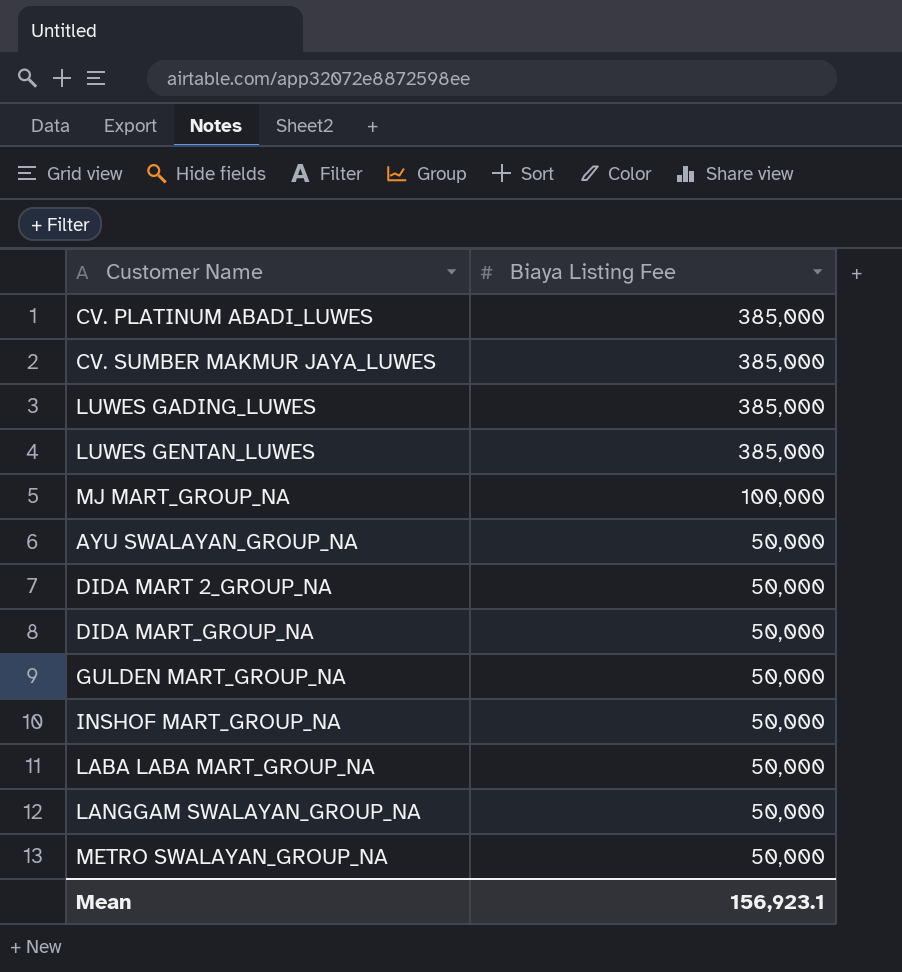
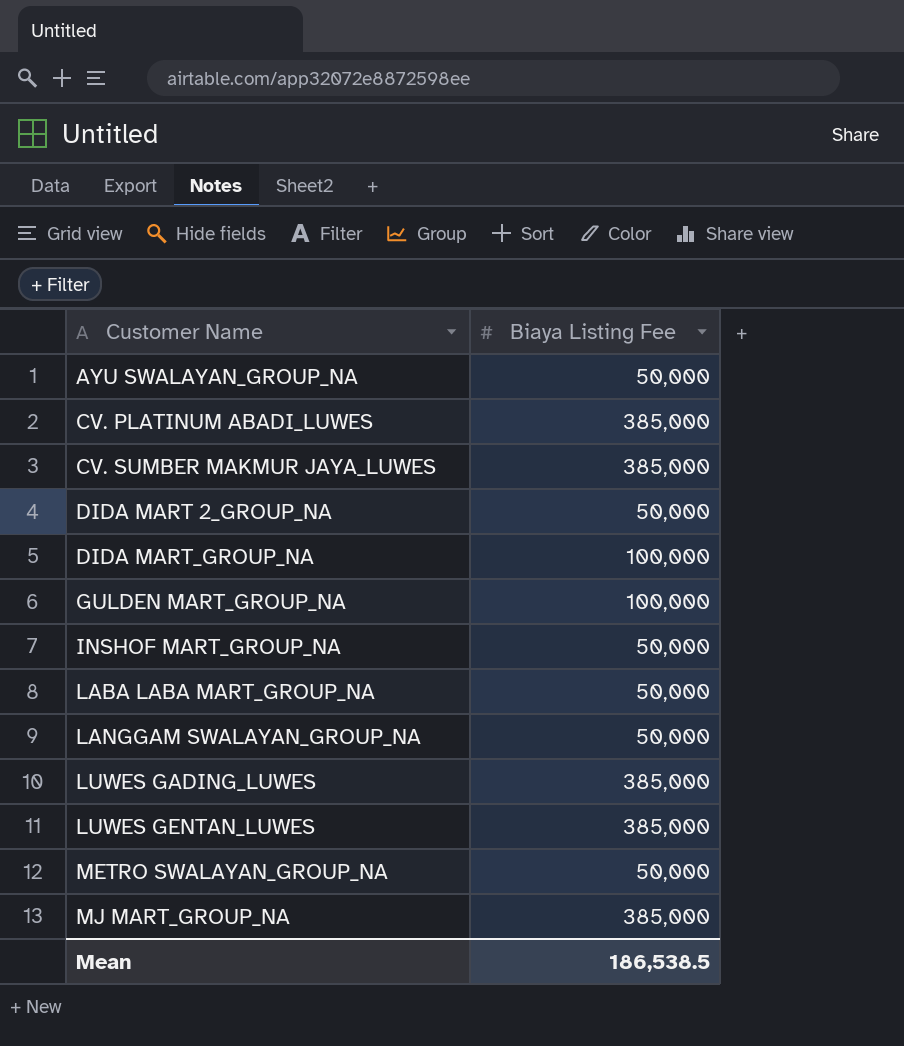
row order: Biaya Listing Fee descending -> Customer Name ascending
DIDA MART_GROUP_NA | Biaya Listing Fee: 50,000 -> 100,000
GULDEN MART_GROUP_NA | Biaya Listing Fee: 50,000 -> 100,000
MJ MART_GROUP_NA | Biaya Listing Fee: 100,000 -> 385,000
Mean | Biaya Listing Fee: 156,923.1 -> 186,538.5

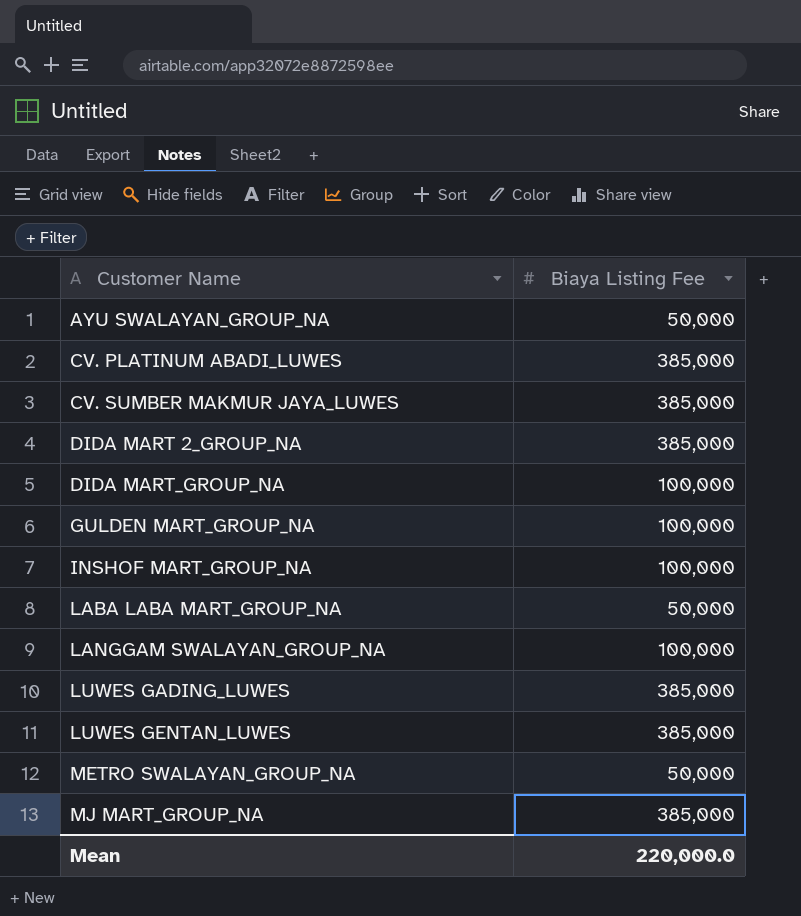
DIDA MART 2_GROUP_NA | Biaya Listing Fee: 50,000 -> 385,000
INSHOF MART_GROUP_NA | Biaya Listing Fee: 50,000 -> 100,000
LANGGAM SWALAYAN_GROUP_NA | Biaya Listing Fee: 50,000 -> 100,000
Mean | Biaya Listing Fee: 186,538.5 -> 220,000.0

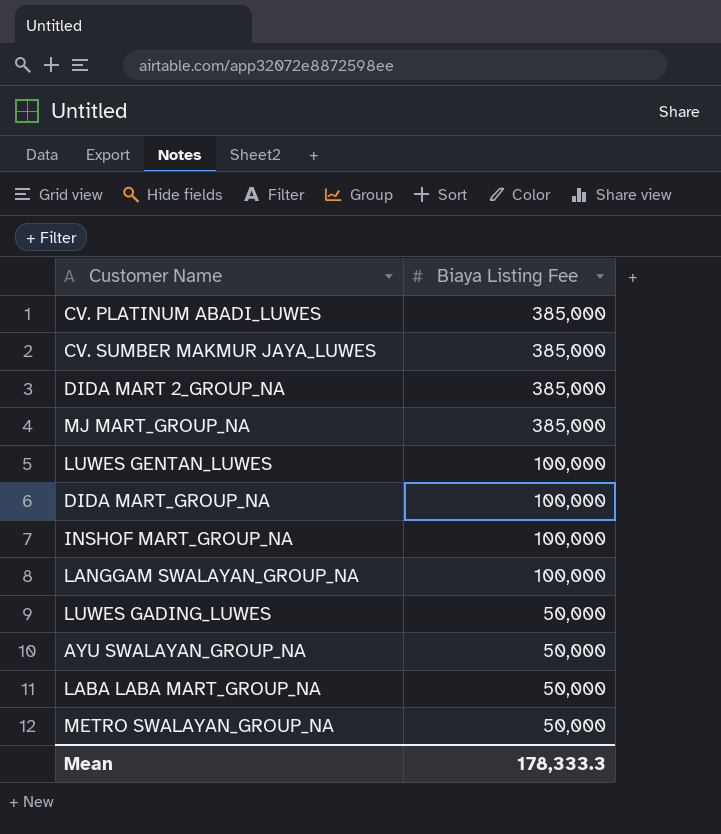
row order: Customer Name ascending -> Biaya Listing Fee descending
row GULDEN MART_GROUP_NA: 100,000 -> none
LUWES GENTAN_LUWES | Biaya Listing Fee: 385,000 -> 100,000
LUWES GADING_LUWES | Biaya Listing Fee: 385,000 -> 50,000
Mean | Biaya Listing Fee: 220,000.0 -> 178,333.3

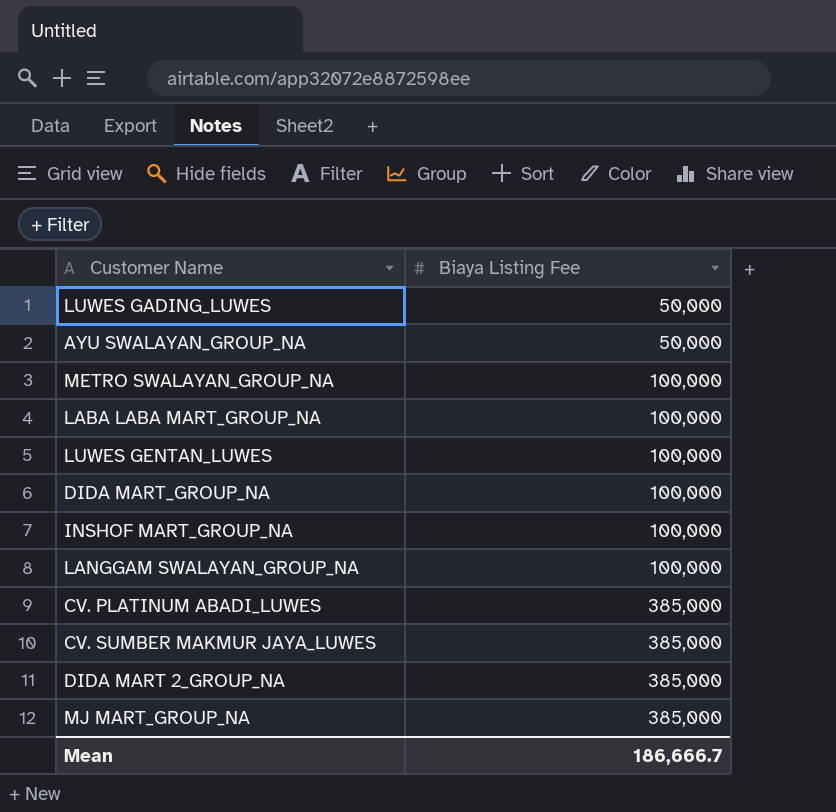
row order: Biaya Listing Fee descending -> Biaya Listing Fee ascending
METRO SWALAYAN_GROUP_NA | Biaya Listing Fee: 50,000 -> 100,000
LABA LABA MART_GROUP_NA | Biaya Listing Fee: 50,000 -> 100,000
Mean | Biaya Listing Fee: 178,333.3 -> 186,666.7

